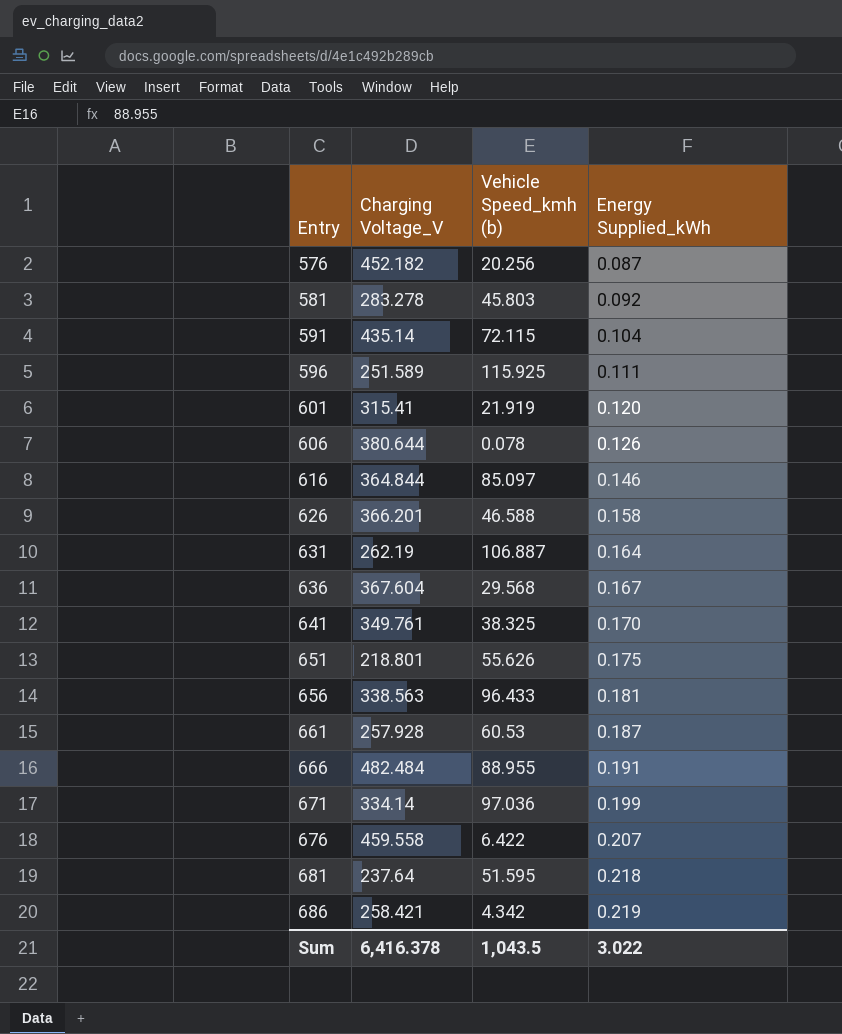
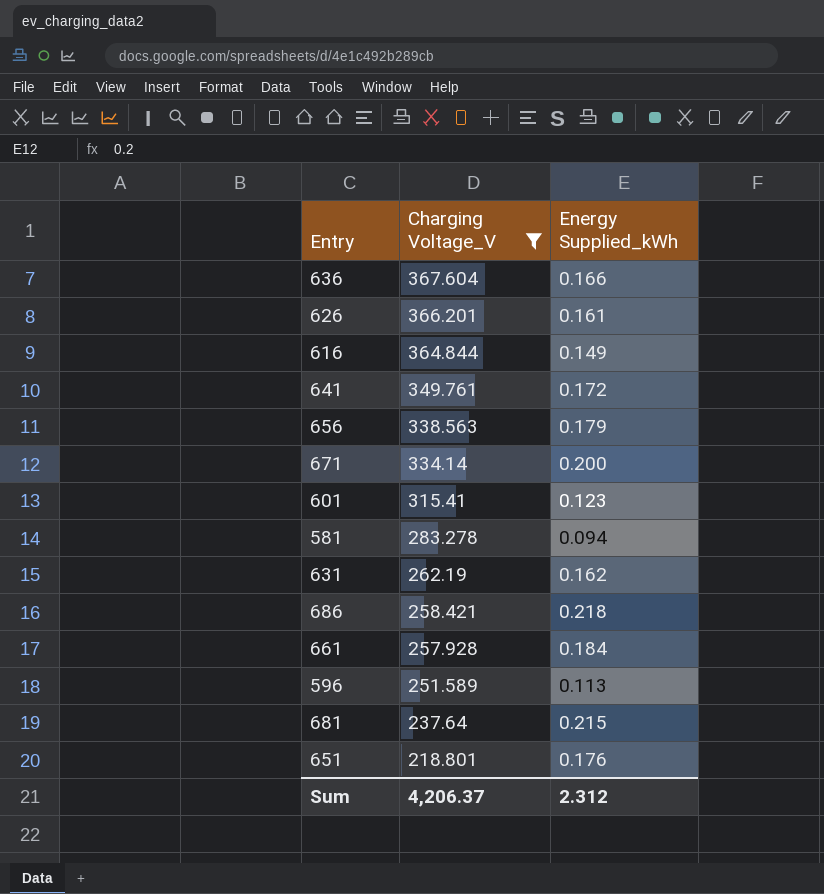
filter: none -> Charging Voltage_V <= 367.604
row order: Entry ascending -> Charging Voltage_V descending
column Vehicle Speed_kmh (b) | position: 3 -> none
636 | Energy Supplied_kWh: 0.167 -> 0.166
626 | Energy Supplied_kWh: 0.158 -> 0.161
616 | Energy Supplied_kWh: 0.146 -> 0.149
641 | Energy Supplied_kWh: 0.170 -> 0.172
656 | Energy Supplied_kWh: 0.181 -> 0.179
671 | Energy Supplied_kWh: 0.199 -> 0.200
601 | Energy Supplied_kWh: 0.120 -> 0.123
581 | Energy Supplied_kWh: 0.092 -> 0.094
631 | Energy Supplied_kWh: 0.164 -> 0.162
686 | Energy Supplied_kWh: 0.219 -> 0.218
661 | Energy Supplied_kWh: 0.187 -> 0.184
596 | Energy Supplied_kWh: 0.111 -> 0.113
681 | Energy Supplied_kWh: 0.218 -> 0.215
651 | Energy Supplied_kWh: 0.175 -> 0.176
Sum | Charging Voltage_V: 6,416.378 -> 4,206.37
Sum | Energy Supplied_kWh: 3.022 -> 2.312

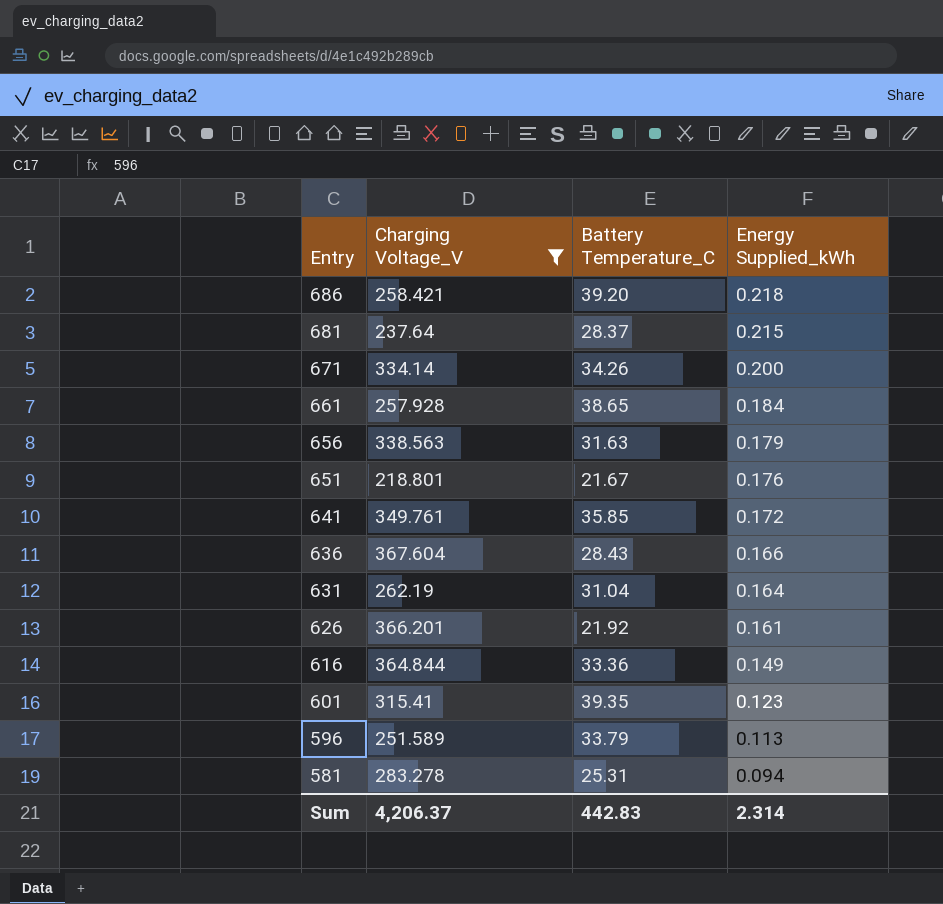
row order: Charging Voltage_V descending -> Entry descending
column Battery Temperature_C | position: none -> 3
631 | Energy Supplied_kWh: 0.162 -> 0.164
Sum | Energy Supplied_kWh: 2.312 -> 2.314

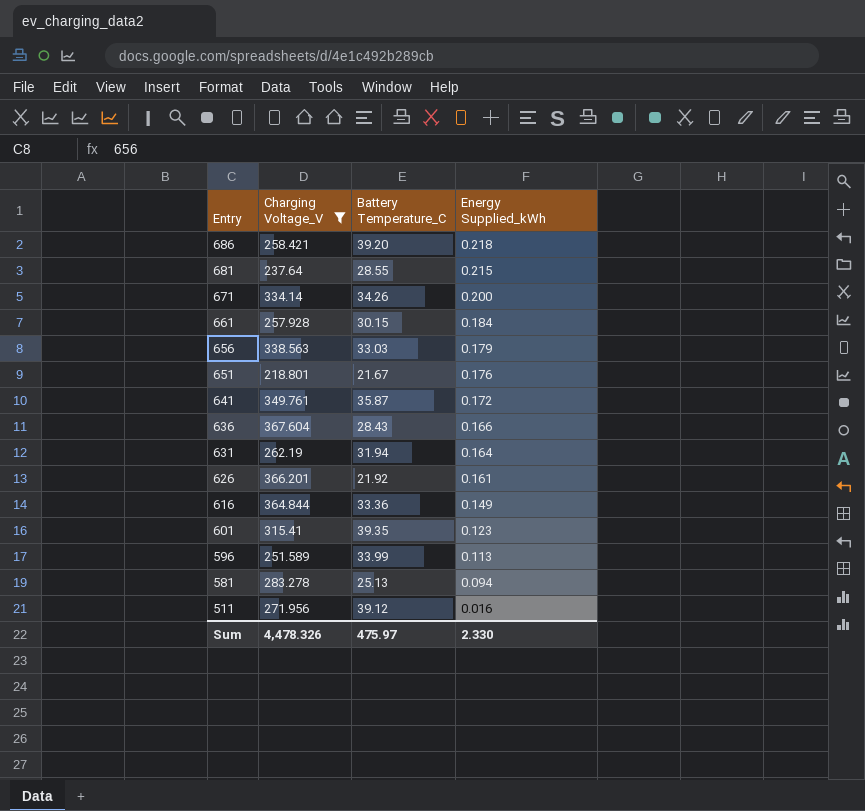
681 | Battery Temperature_C: 28.37 -> 28.55
661 | Battery Temperature_C: 38.65 -> 30.15
656 | Battery Temperature_C: 31.63 -> 33.03
641 | Battery Temperature_C: 35.85 -> 35.87
631 | Battery Temperature_C: 31.04 -> 31.94
596 | Battery Temperature_C: 33.79 -> 33.99
581 | Battery Temperature_C: 25.31 -> 25.13
row 511: none -> 271.956 | 39.12 | 0.016
Sum | Charging Voltage_V: 4,206.37 -> 4,478.326
Sum | Battery Temperature_C: 442.83 -> 475.97
Sum | Energy Supplied_kWh: 2.314 -> 2.330

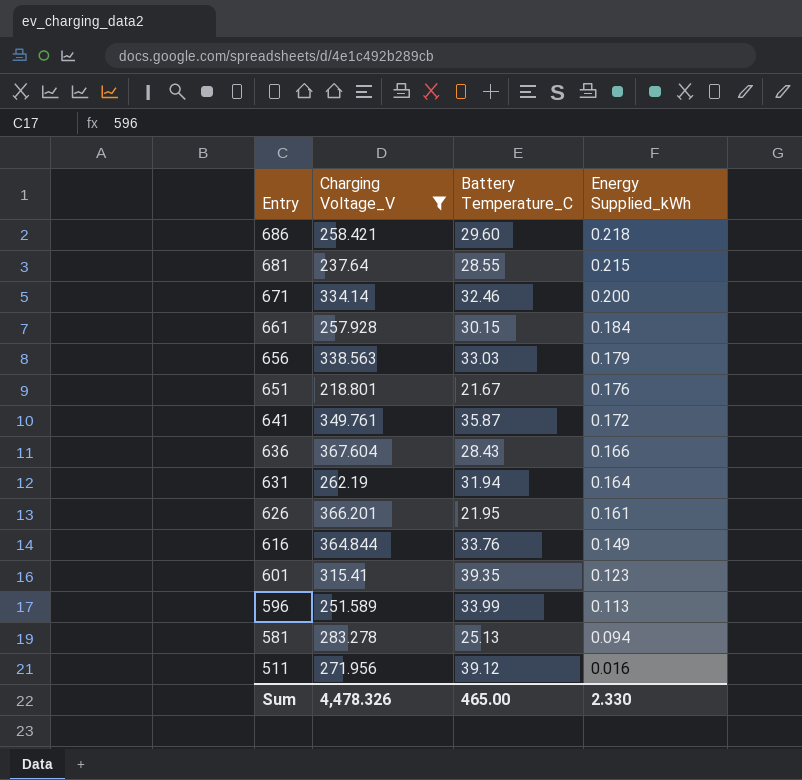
686 | Battery Temperature_C: 39.20 -> 29.60
671 | Battery Temperature_C: 34.26 -> 32.46
626 | Battery Temperature_C: 21.92 -> 21.95
616 | Battery Temperature_C: 33.36 -> 33.76
Sum | Battery Temperature_C: 475.97 -> 465.00

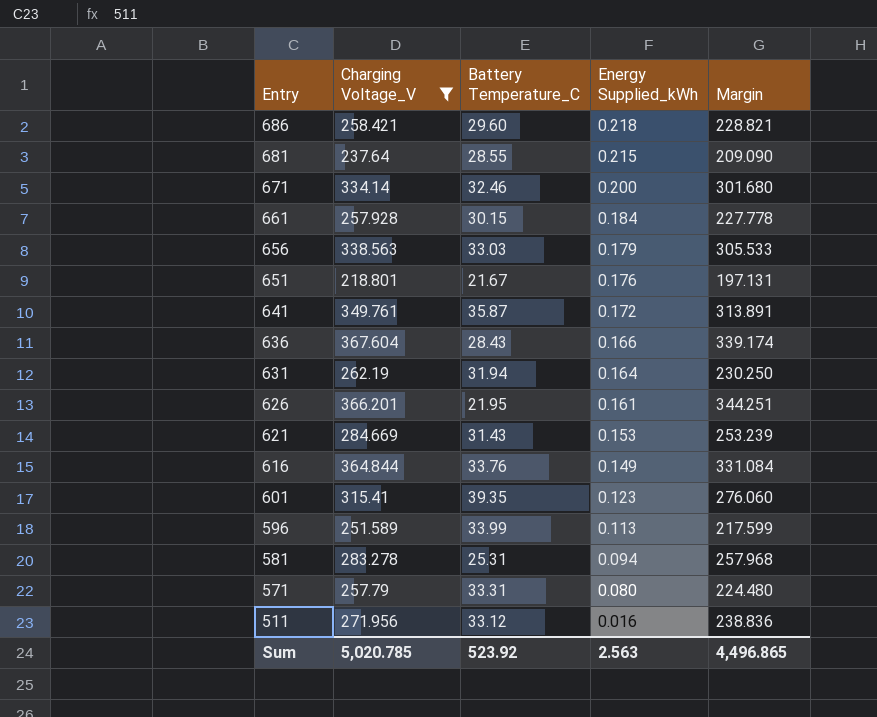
column Margin | formula: none -> [Charging Voltage_V] - [Battery Temperature_C]
row 621: none -> 284.669 | 31.43 | 0.153 | 253.239
581 | Battery Temperature_C: 25.13 -> 25.31
row 571: none -> 257.79 | 33.31 | 0.080 | 224.480
511 | Battery Temperature_C: 39.12 -> 33.12
Sum | Charging Voltage_V: 4,478.326 -> 5,020.785
Sum | Battery Temperature_C: 465.00 -> 523.92
Sum | Energy Supplied_kWh: 2.330 -> 2.563

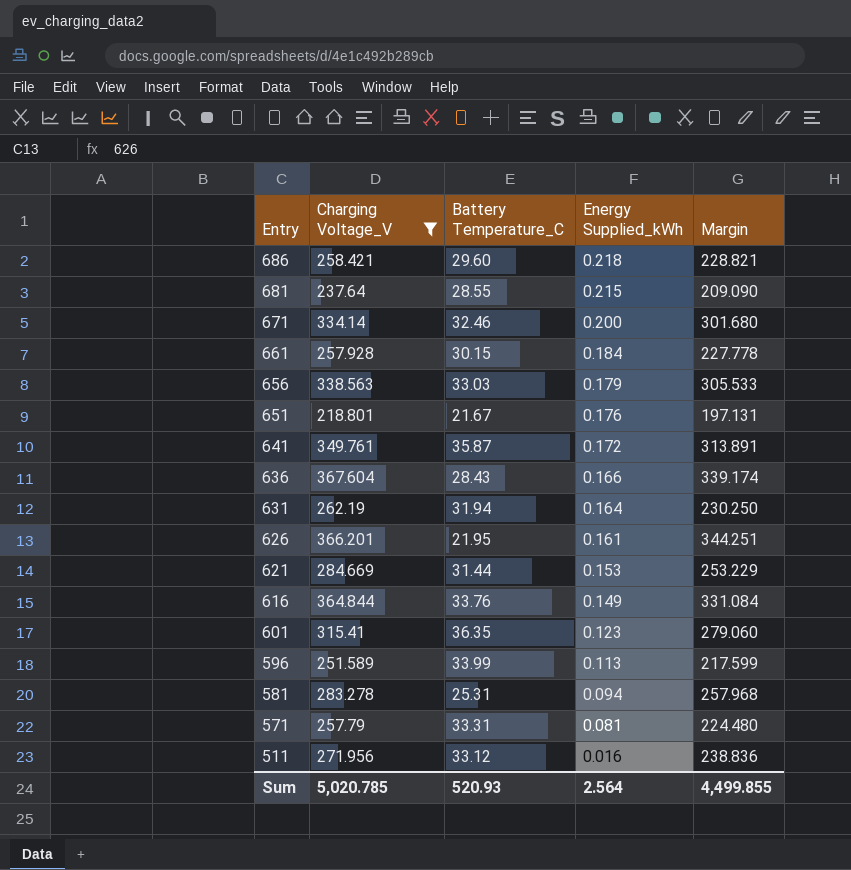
621 | Battery Temperature_C: 31.43 -> 31.44
621 | Margin: 253.239 -> 253.229
601 | Battery Temperature_C: 39.35 -> 36.35
601 | Margin: 276.060 -> 279.060
571 | Energy Supplied_kWh: 0.080 -> 0.081
Sum | Battery Temperature_C: 523.92 -> 520.93
Sum | Energy Supplied_kWh: 2.563 -> 2.564
Sum | Margin: 4,496.865 -> 4,499.855

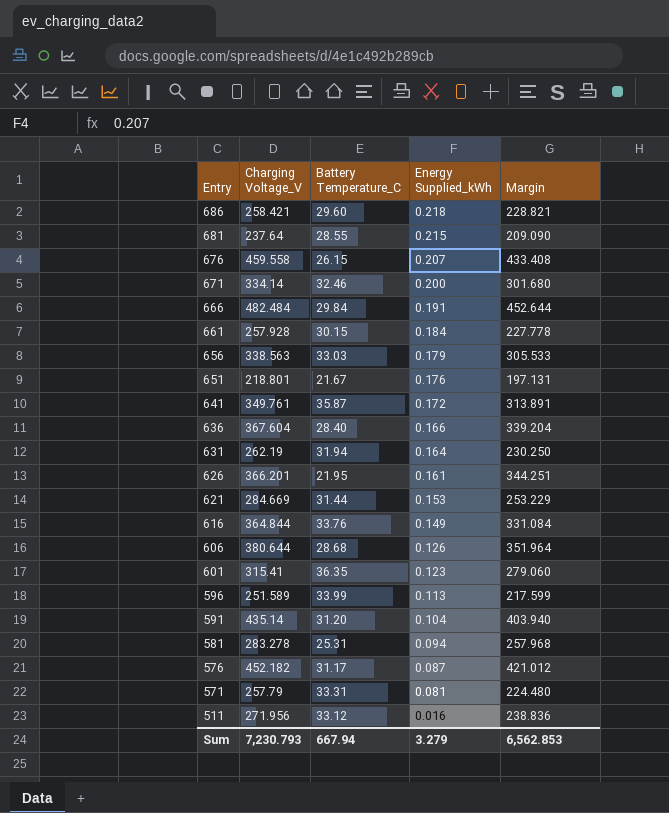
filter: Charging Voltage_V <= 367.604 -> none
636 | Battery Temperature_C: 28.43 -> 28.40
636 | Margin: 339.174 -> 339.204
Sum | Charging Voltage_V: 5,020.785 -> 7,230.793
Sum | Battery Temperature_C: 520.93 -> 667.94
Sum | Energy Supplied_kWh: 2.564 -> 3.279
Sum | Margin: 4,499.855 -> 6,562.853

